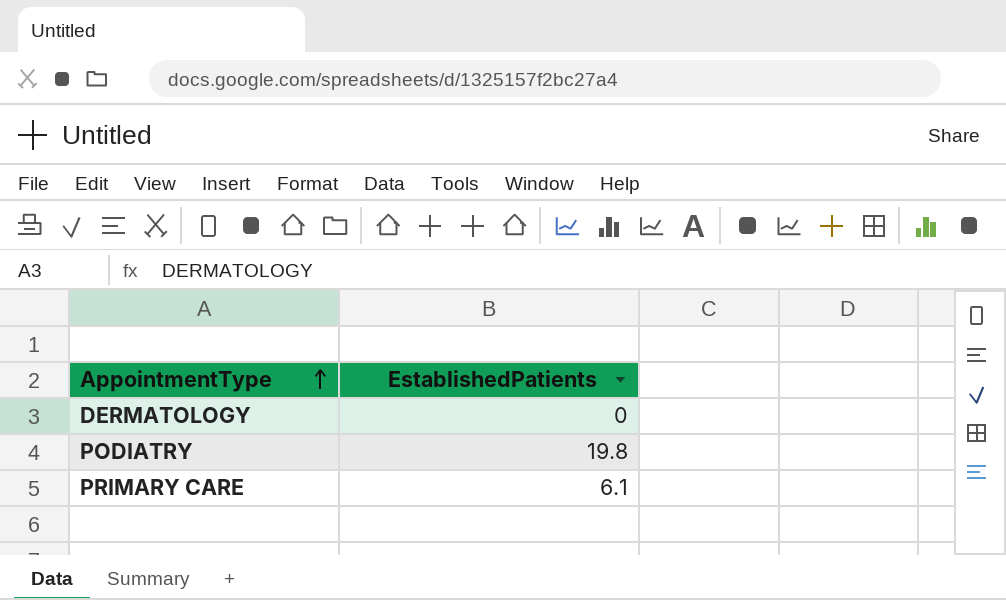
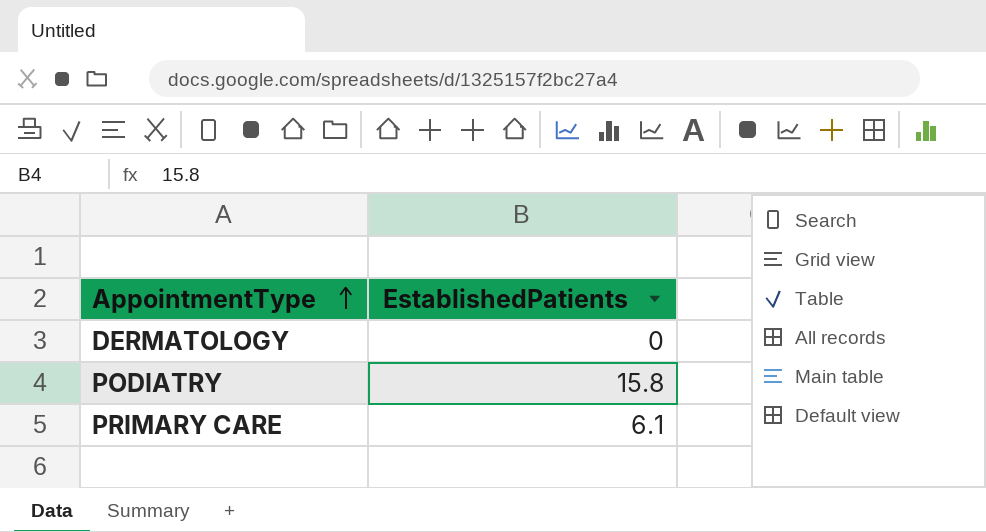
PODIATRY | EstablishedPatients: 19.8 -> 15.8

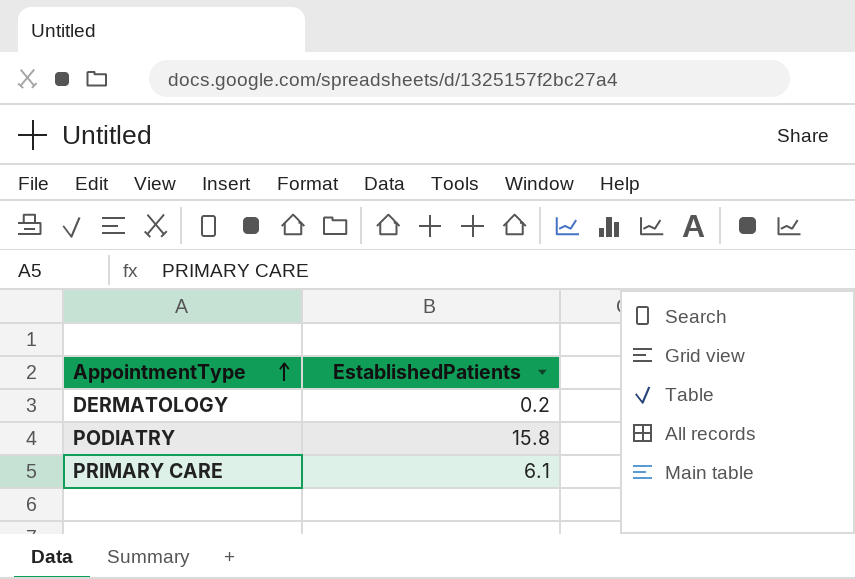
DERMATOLOGY | EstablishedPatients: 0 -> 0.2

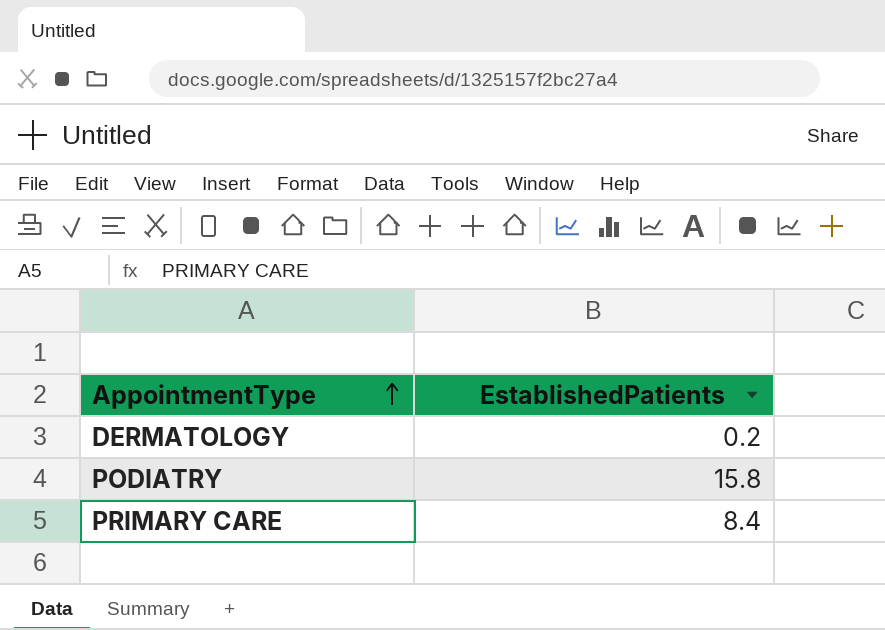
PRIMARY CARE | EstablishedPatients: 6.1 -> 8.4

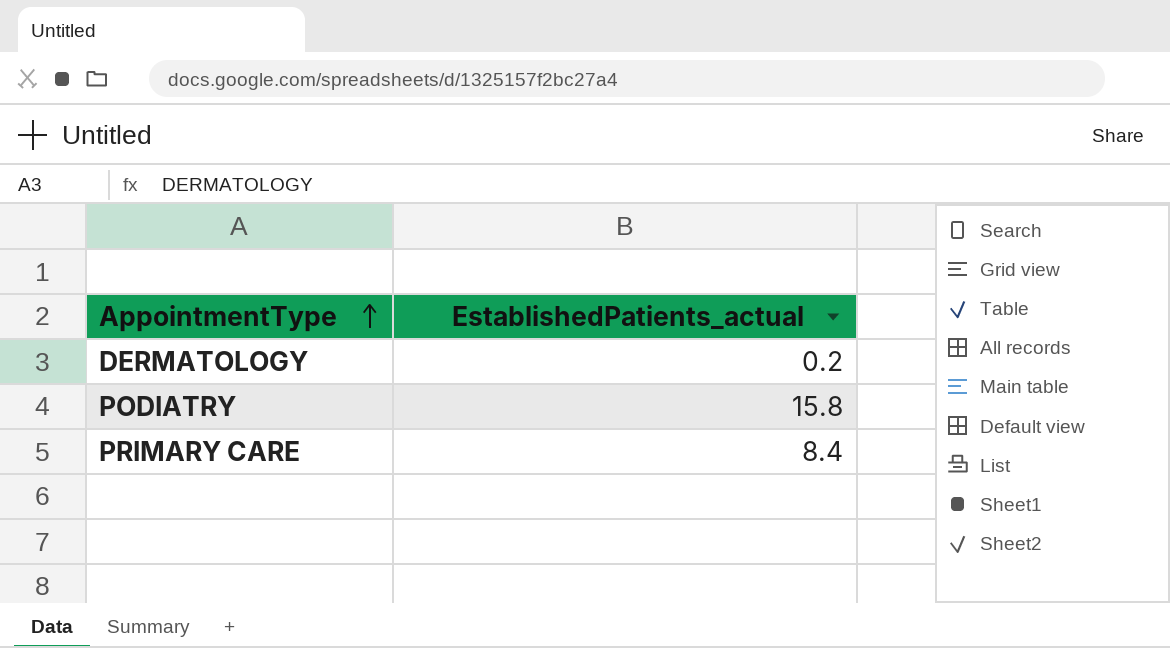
column name: EstablishedPatients -> EstablishedPatients_actual

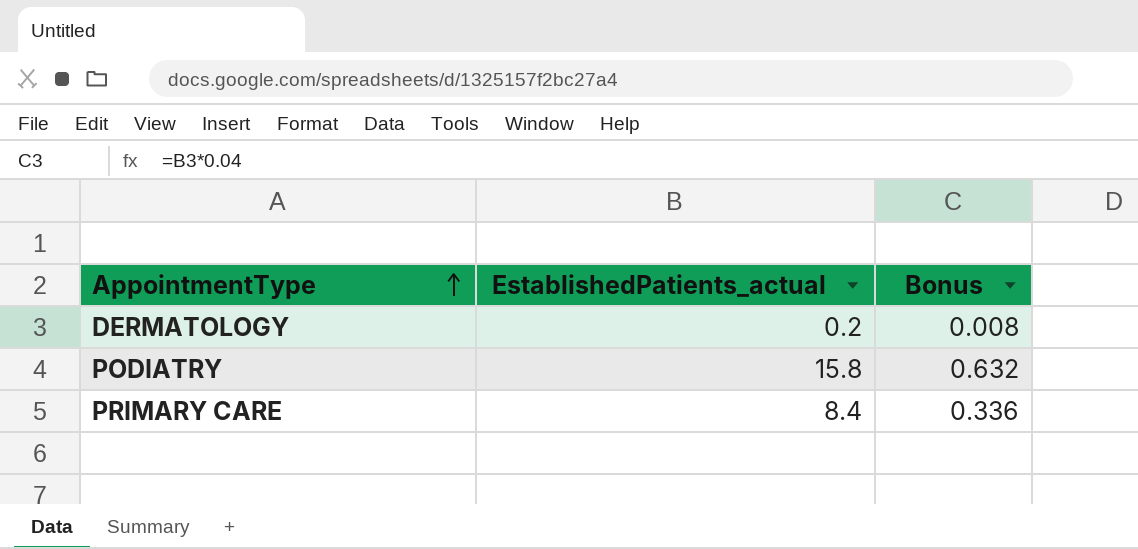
column Bonus | formula: none -> [EstablishedPatients_actual] * 0.04

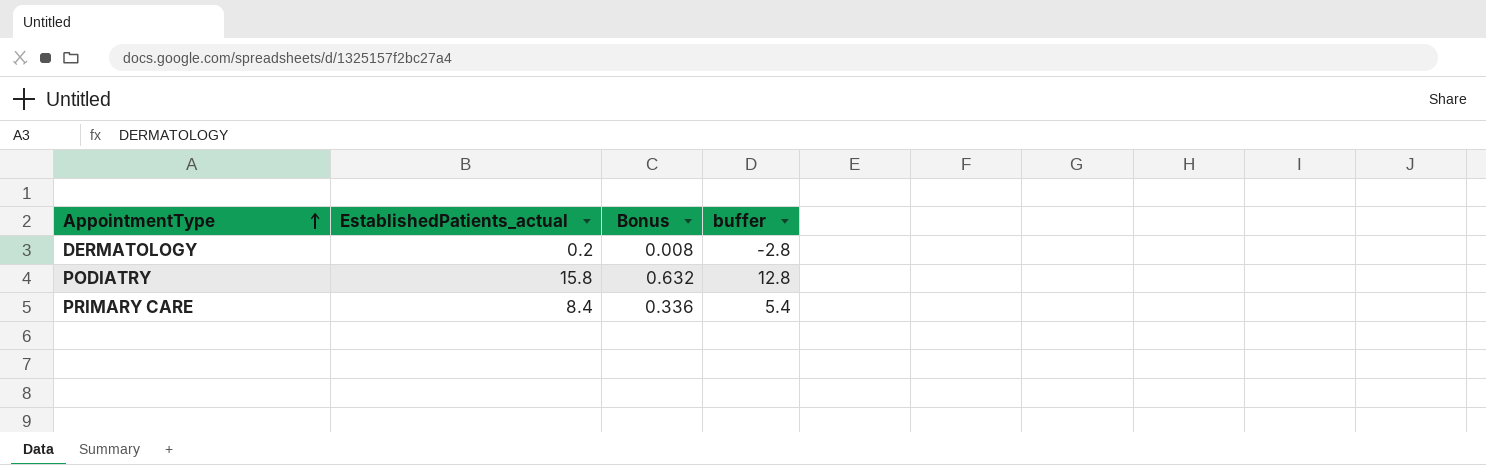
column buffer | formula: none -> [EstablishedPatients_actual] - 3

